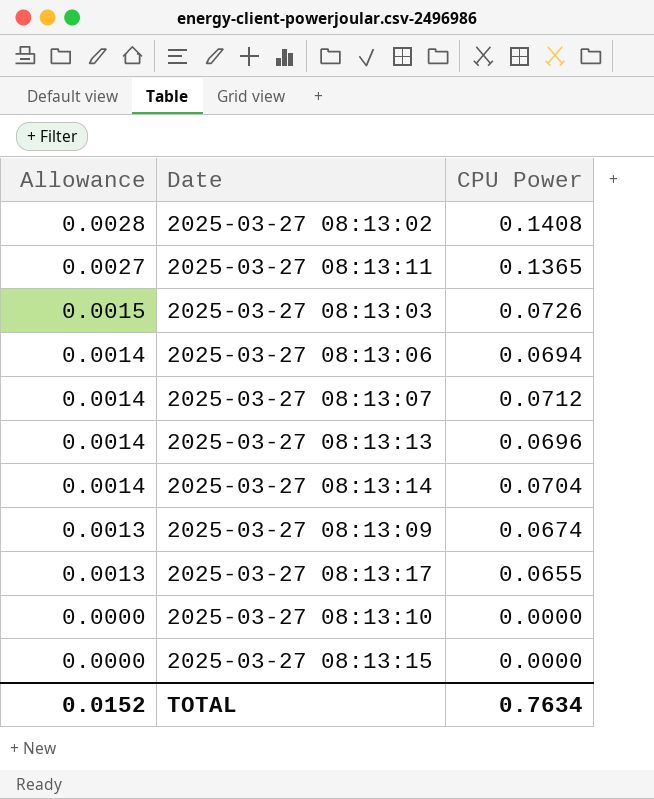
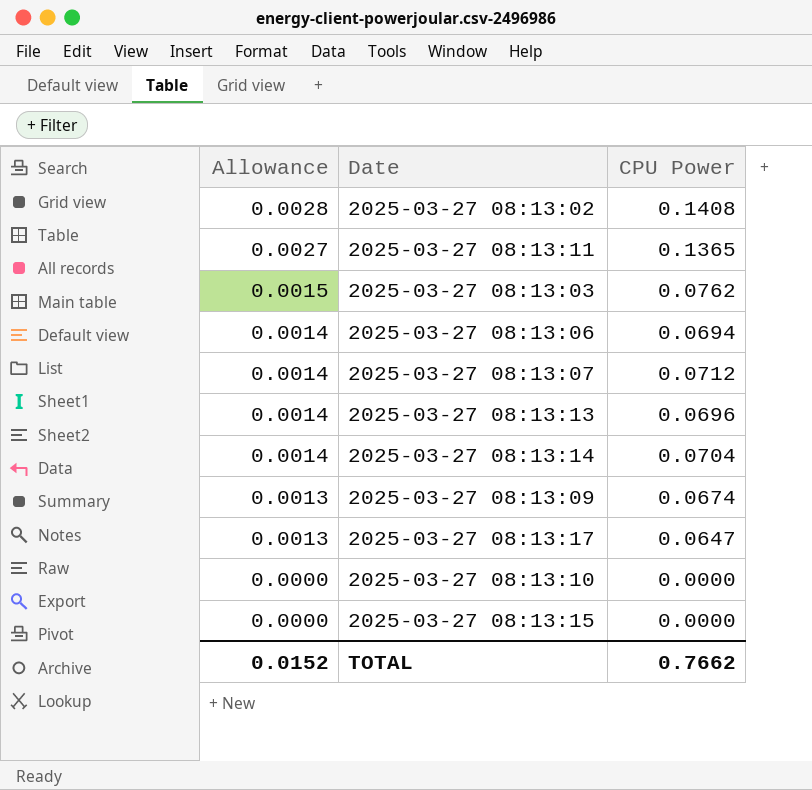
2025-03-27 08:13:03 | CPU Power: 0.0726 -> 0.0762
2025-03-27 08:13:17 | CPU Power: 0.0655 -> 0.0647
TOTAL | CPU Power: 0.7634 -> 0.7662

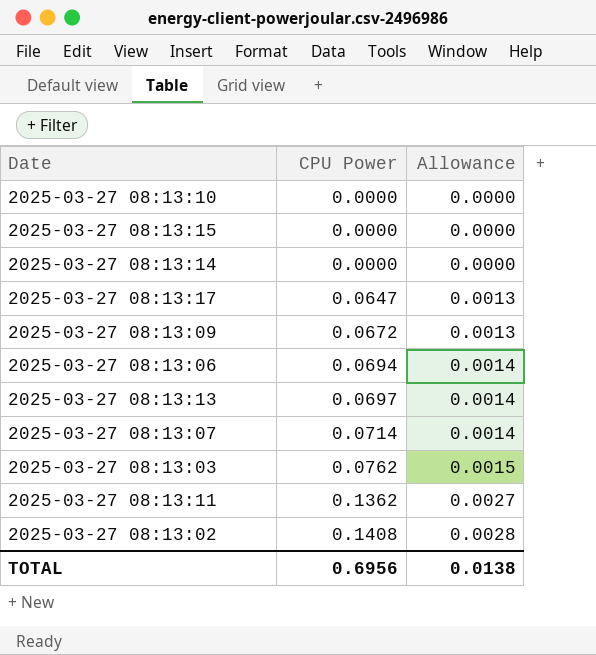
row order: Allowance descending -> CPU Power ascending
column Allowance | position: 1 -> 3
2025-03-27 08:13:14 | CPU Power: 0.0704 -> 0.0000
2025-03-27 08:13:14 | Allowance: 0.0014 -> 0.0000
2025-03-27 08:13:09 | CPU Power: 0.0674 -> 0.0672
2025-03-27 08:13:13 | CPU Power: 0.0696 -> 0.0697
2025-03-27 08:13:07 | CPU Power: 0.0712 -> 0.0714
2025-03-27 08:13:11 | CPU Power: 0.1365 -> 0.1362
TOTAL | CPU Power: 0.7662 -> 0.6956
TOTAL | Allowance: 0.0152 -> 0.0138

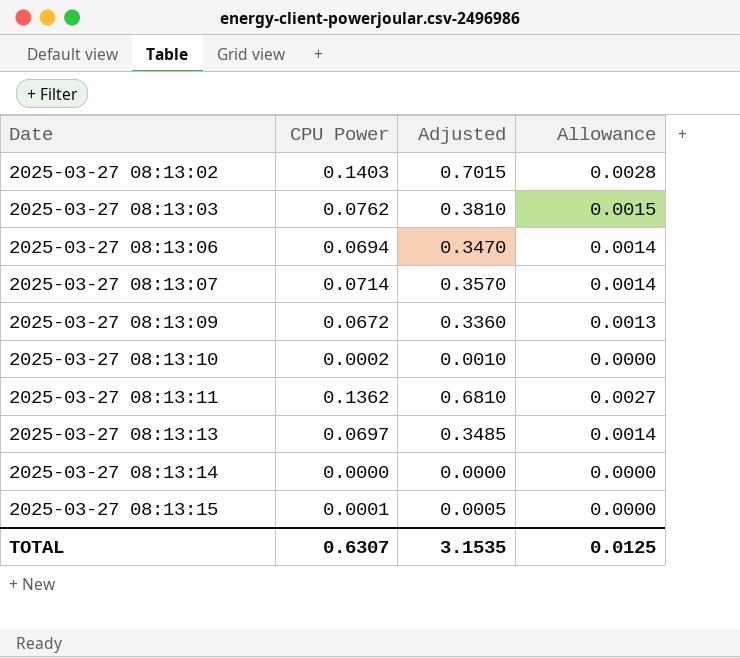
row order: CPU Power ascending -> Date ascending
column Adjusted | formula: none -> [CPU Power] * 5
row 2025-03-27 08:13:17: 0.0647 | 0.0013 -> none
2025-03-27 08:13:02 | CPU Power: 0.1408 -> 0.1403
2025-03-27 08:13:10 | CPU Power: 0.0000 -> 0.0002
2025-03-27 08:13:15 | CPU Power: 0.0000 -> 0.0001
TOTAL | CPU Power: 0.6956 -> 0.6307
TOTAL | Allowance: 0.0138 -> 0.0125

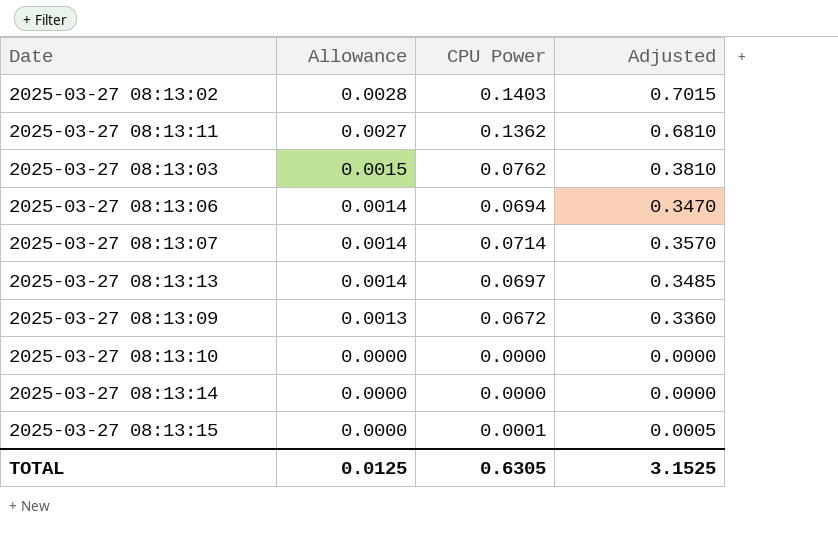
row order: Date ascending -> Allowance descending
column Allowance | position: 4 -> 2
2025-03-27 08:13:10 | CPU Power: 0.0002 -> 0.0000
2025-03-27 08:13:10 | Adjusted: 0.0010 -> 0.0000
TOTAL | CPU Power: 0.6307 -> 0.6305
TOTAL | Adjusted: 3.1535 -> 3.1525

